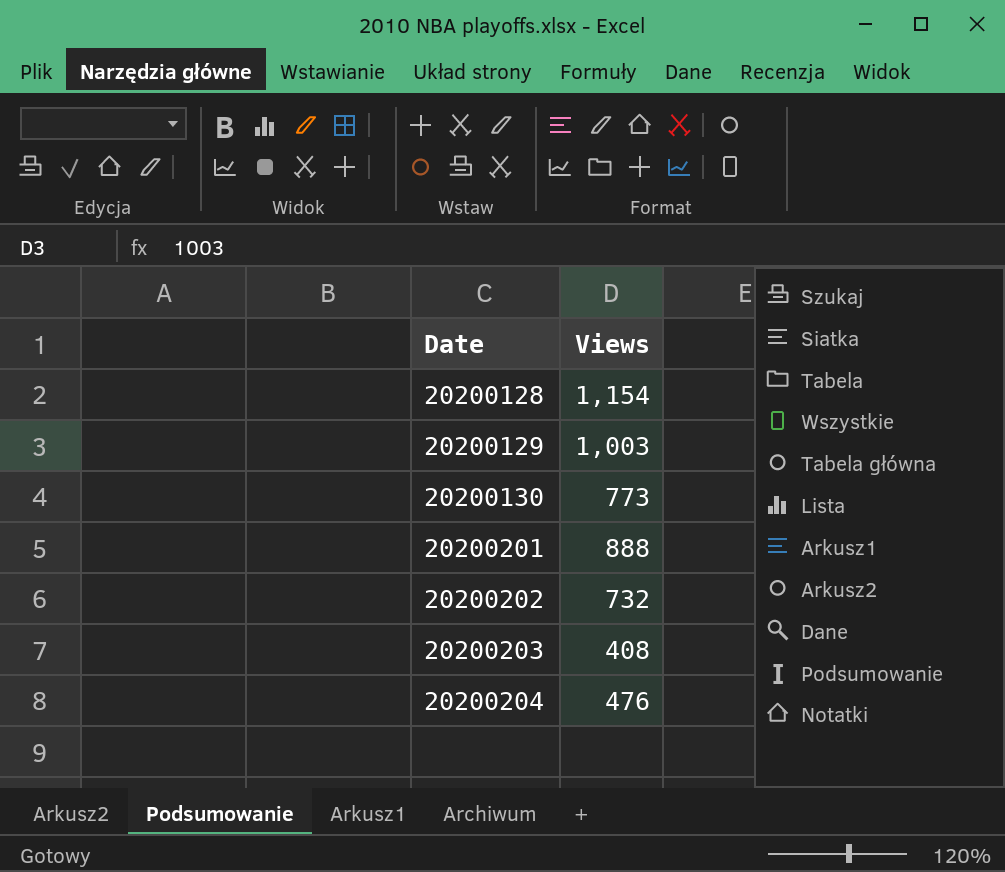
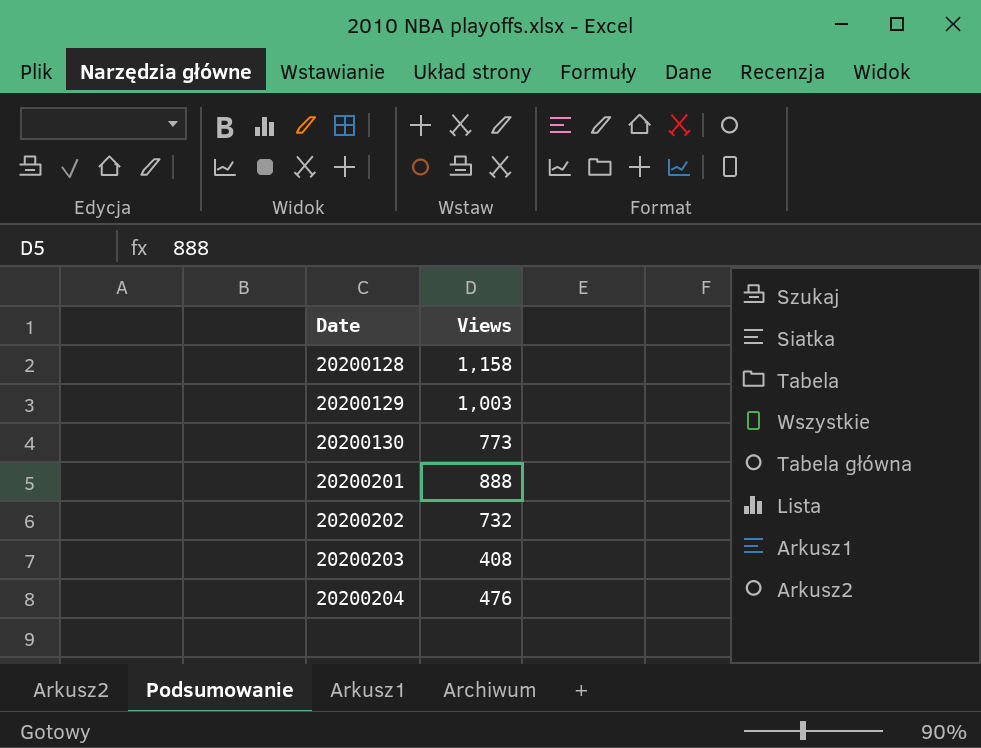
20200128 | Views: 1,154 -> 1,158

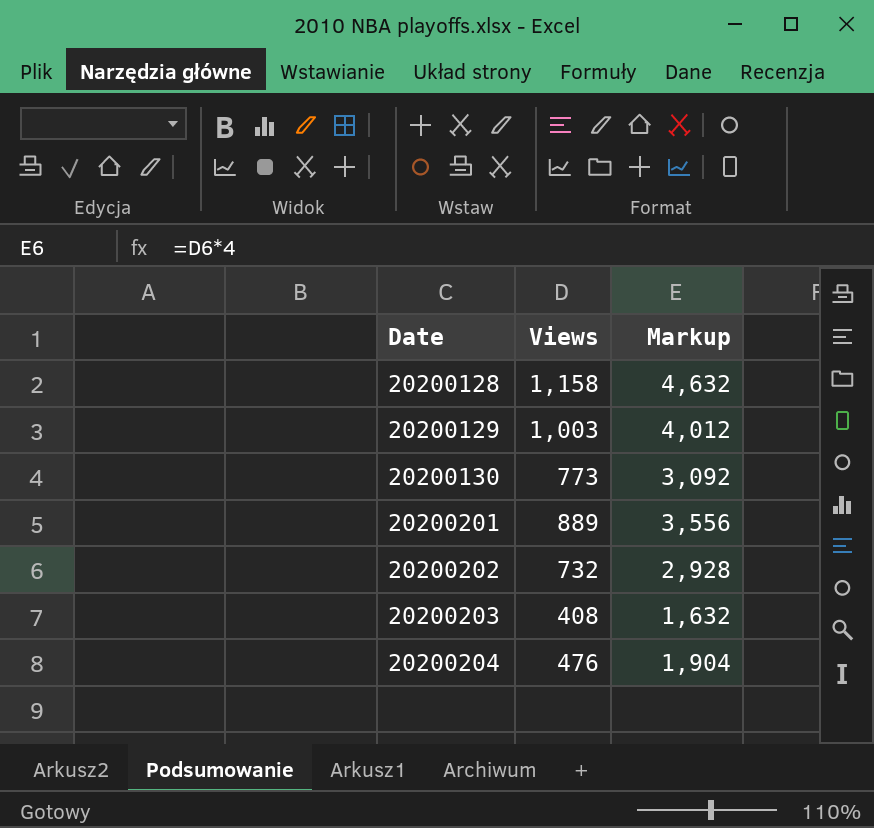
column Markup | formula: none -> [Views] * 4
20200201 | Views: 888 -> 889

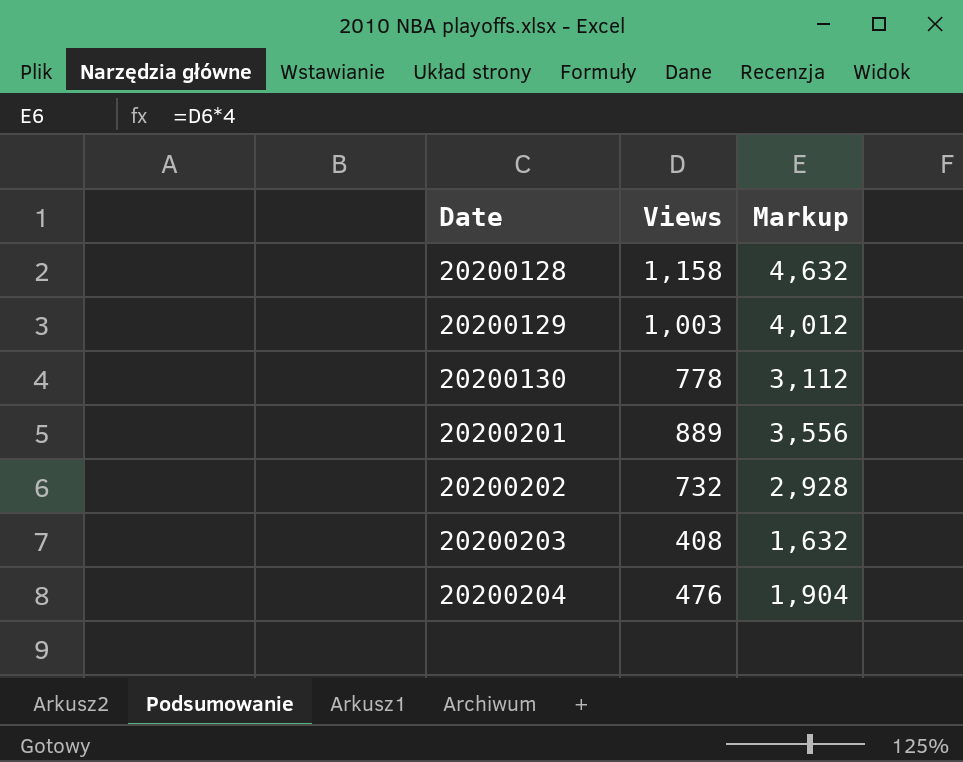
20200130 | Views: 773 -> 778
20200130 | Markup: 3,092 -> 3,112

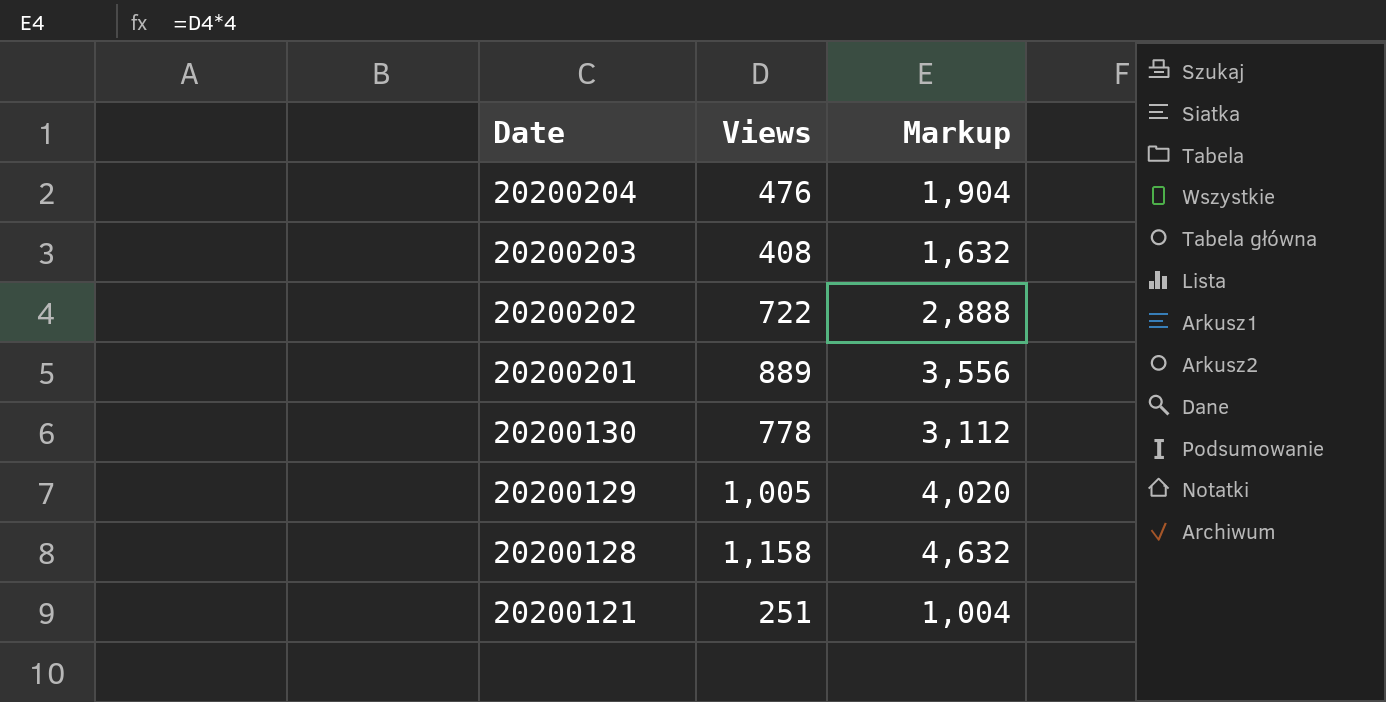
row order: Date ascending -> Date descending
20200202 | Views: 732 -> 722
20200202 | Markup: 2,928 -> 2,888
20200129 | Views: 1,003 -> 1,005
20200129 | Markup: 4,012 -> 4,020
row 20200121: none -> 251 | 1,004

